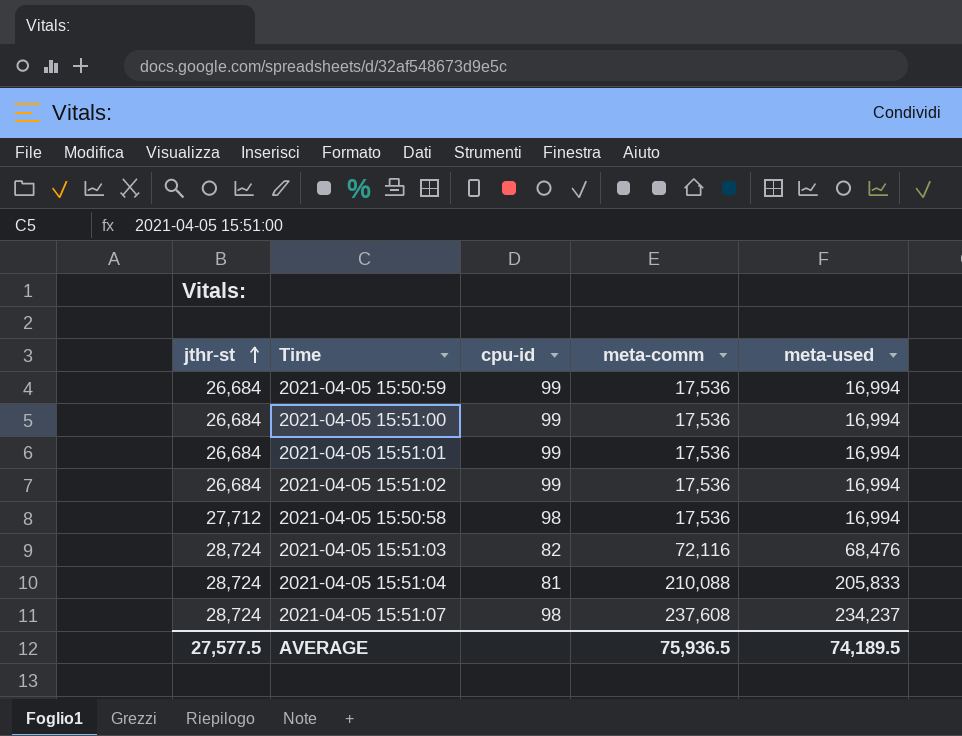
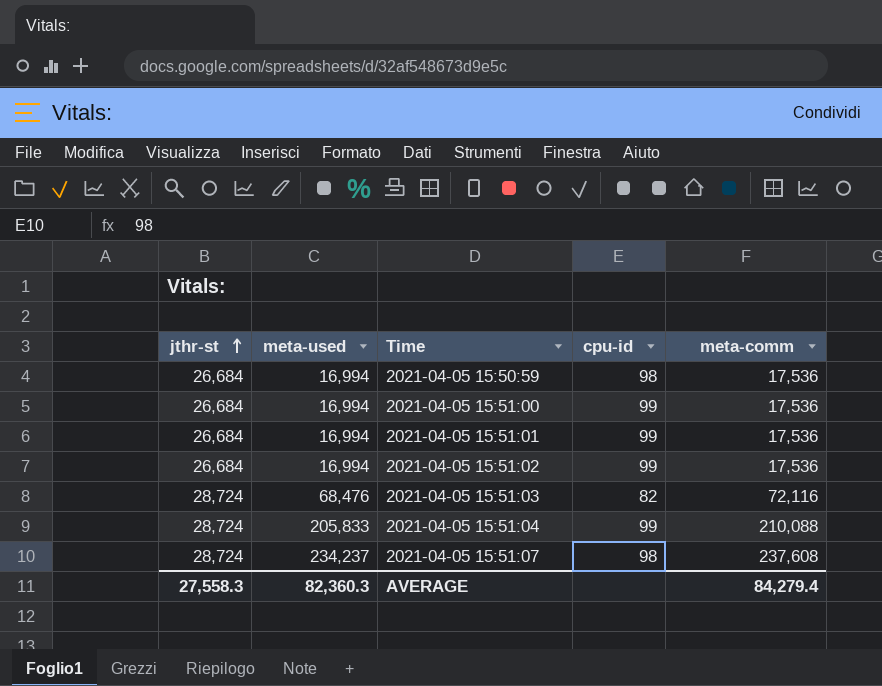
column meta-used | position: 5 -> 2
row 2021-04-05 15:50:58: 27,712 | 98 | 17,536 | 16,994 -> none
2021-04-05 15:50:59 | cpu-id: 99 -> 98
2021-04-05 15:51:04 | cpu-id: 81 -> 99
AVERAGE | jthr-st: 27,577.5 -> 27,558.3
AVERAGE | meta-used: 74,189.5 -> 82,360.3
AVERAGE | meta-comm: 75,936.5 -> 84,279.4

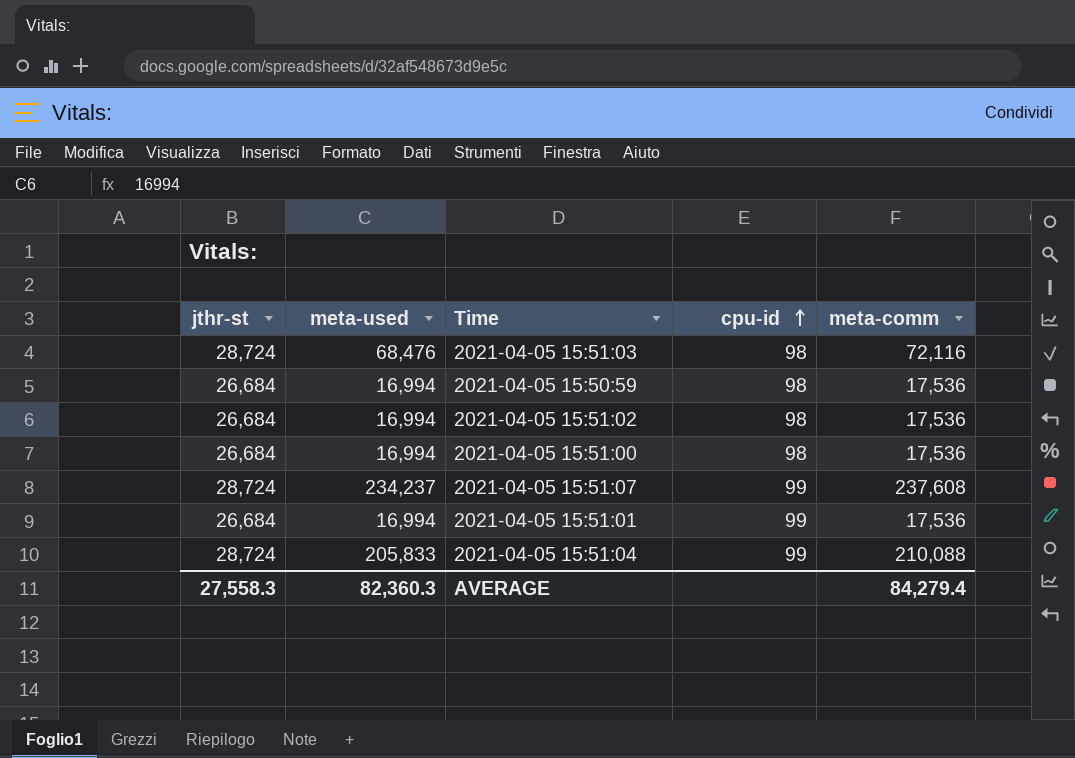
row order: jthr-st ascending -> cpu-id ascending
2021-04-05 15:51:03 | cpu-id: 82 -> 98
2021-04-05 15:51:02 | cpu-id: 99 -> 98
2021-04-05 15:51:00 | cpu-id: 99 -> 98
2021-04-05 15:51:07 | cpu-id: 98 -> 99

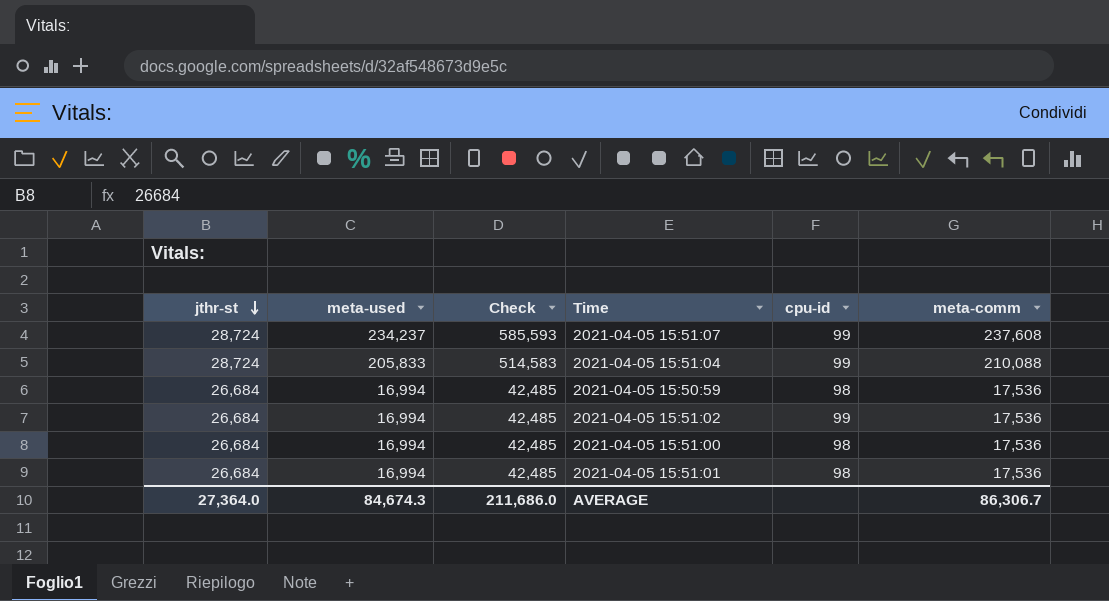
row order: cpu-id ascending -> jthr-st descending
column Check | formula: none -> [meta-used] * 2.5
row 2021-04-05 15:51:03: 28,724 | 68,476 | 98 | 72,116 -> none
2021-04-05 15:51:02 | cpu-id: 98 -> 99
2021-04-05 15:51:01 | cpu-id: 99 -> 98
AVERAGE | jthr-st: 27,558.3 -> 27,364.0
AVERAGE | meta-used: 82,360.3 -> 84,674.3
AVERAGE | meta-comm: 84,279.4 -> 86,306.7

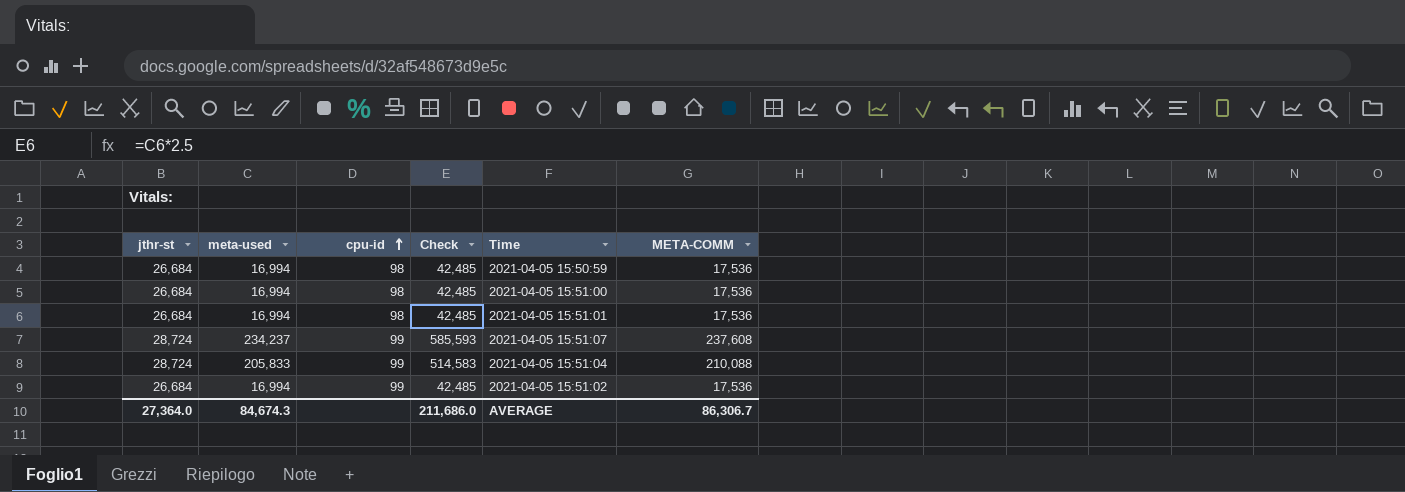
row order: jthr-st descending -> cpu-id ascending
column cpu-id | position: 5 -> 3
column name: meta-comm -> META-COMM

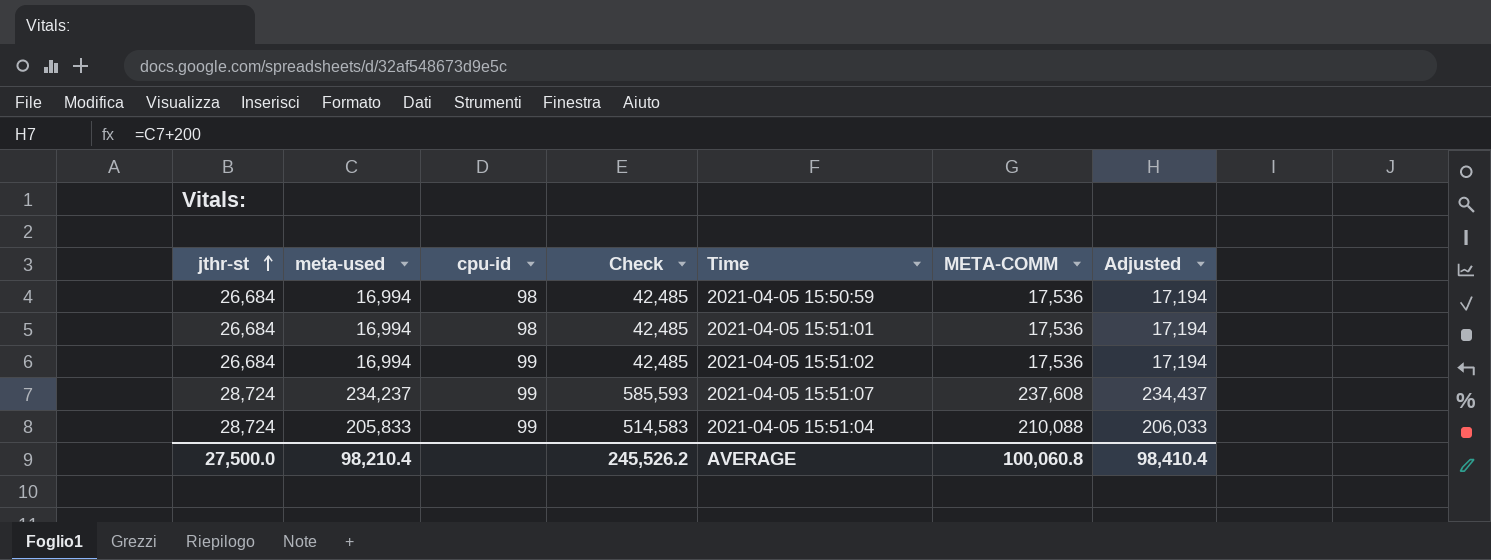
row order: cpu-id ascending -> jthr-st ascending
column Adjusted | formula: none -> [meta-used] + 200
row 2021-04-05 15:51:00: 26,684 | 16,994 | 98 | 42,485 | 17,536 -> none
AVERAGE | jthr-st: 27,364.0 -> 27,500.0
AVERAGE | meta-used: 84,674.3 -> 98,210.4
AVERAGE | Check: 211,686.0 -> 245,526.2
AVERAGE | META-COMM: 86,306.7 -> 100,060.8

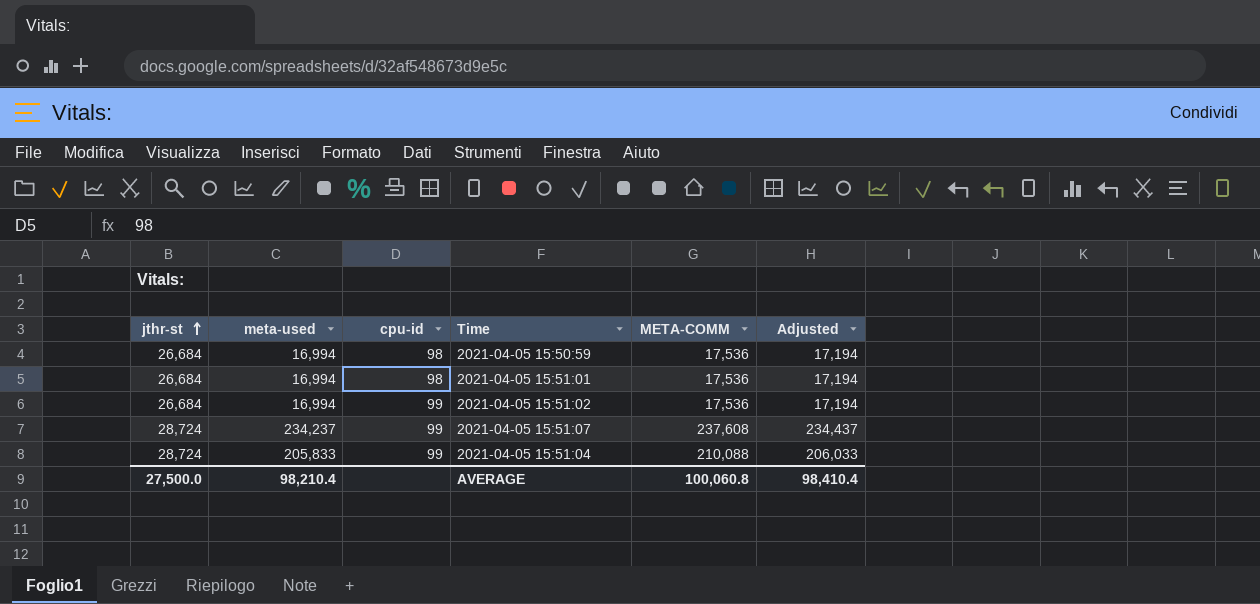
column Check | formula: [meta-used] * 2.5 -> none

